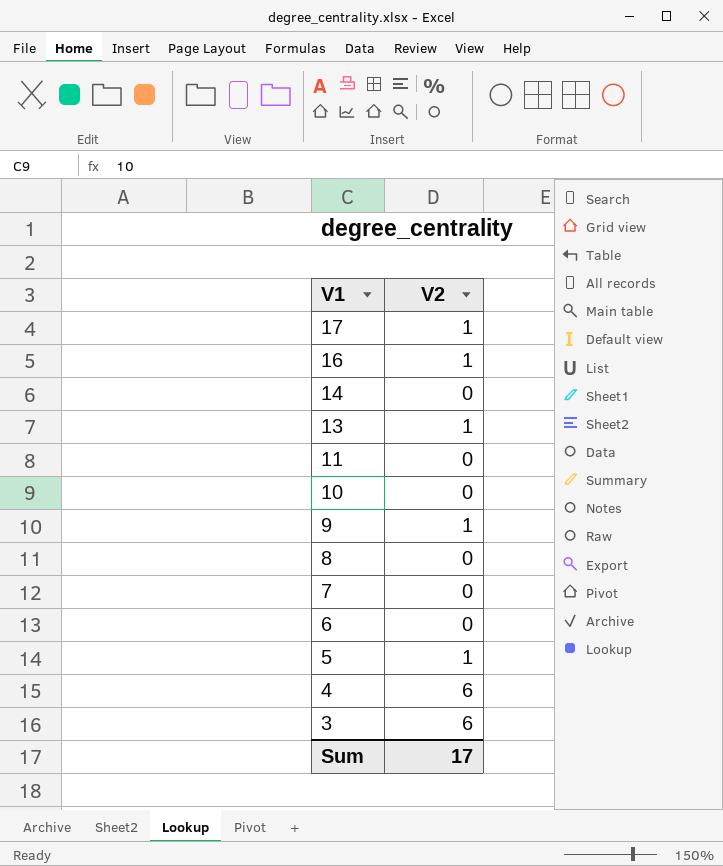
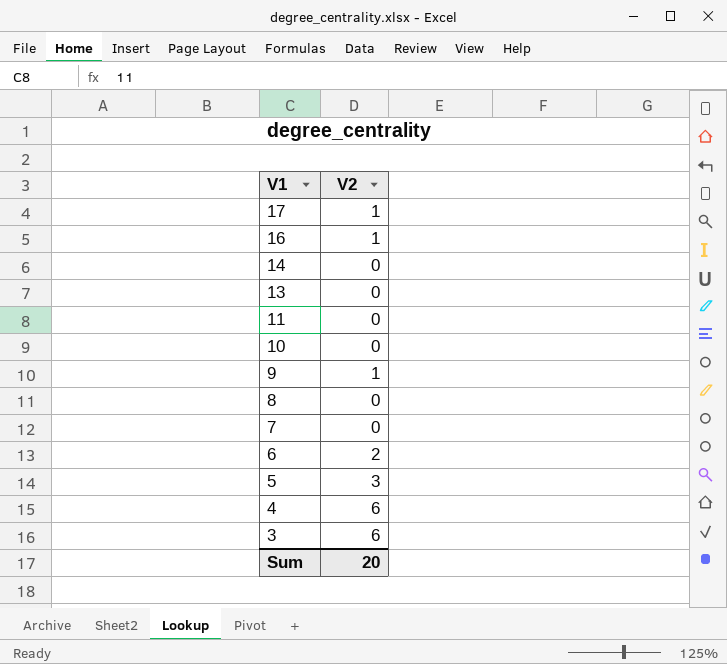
13 | V2: 1 -> 0
6 | V2: 0 -> 2
5 | V2: 1 -> 3
Sum | V2: 17 -> 20

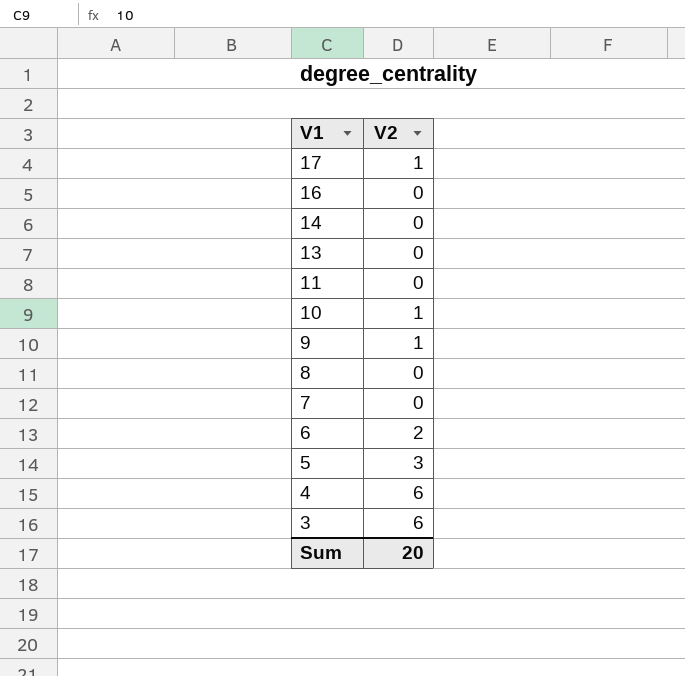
16 | V2: 1 -> 0
10 | V2: 0 -> 1

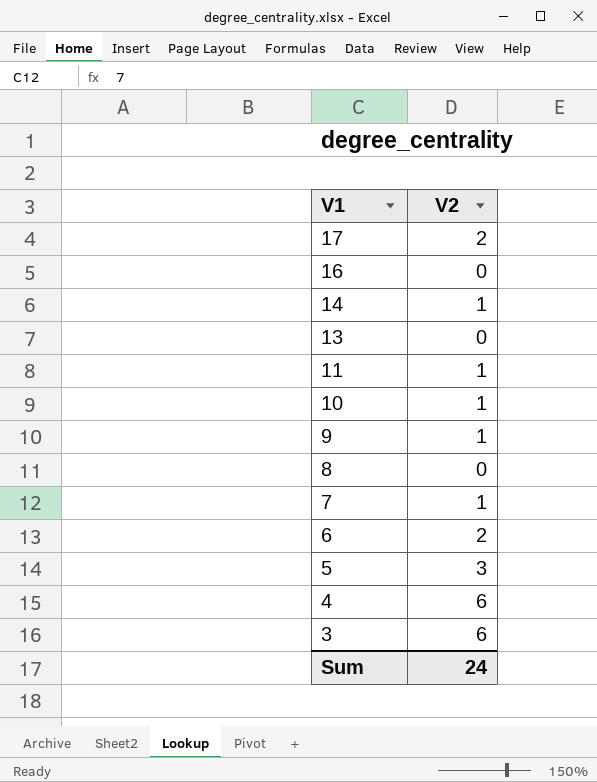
17 | V2: 1 -> 2
14 | V2: 0 -> 1
11 | V2: 0 -> 1
7 | V2: 0 -> 1
Sum | V2: 20 -> 24

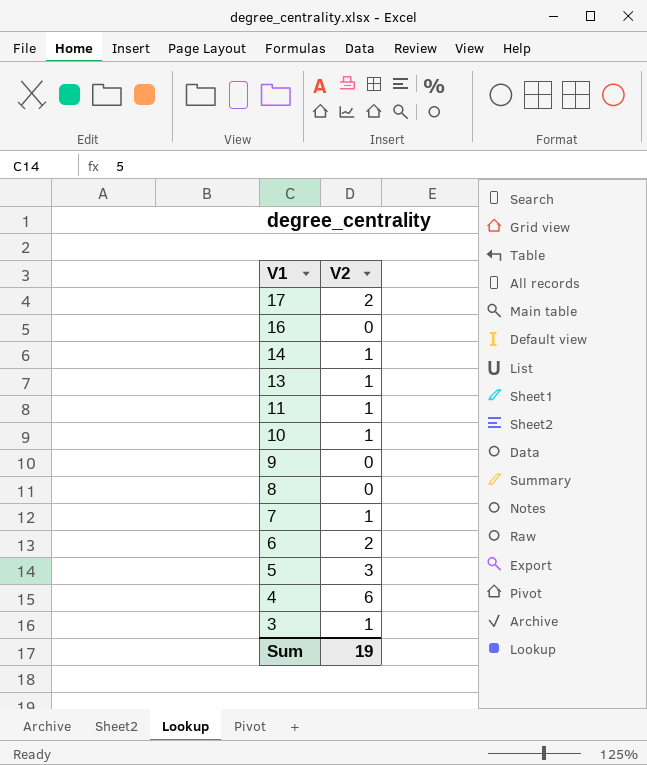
13 | V2: 0 -> 1
9 | V2: 1 -> 0
3 | V2: 6 -> 1
Sum | V2: 24 -> 19

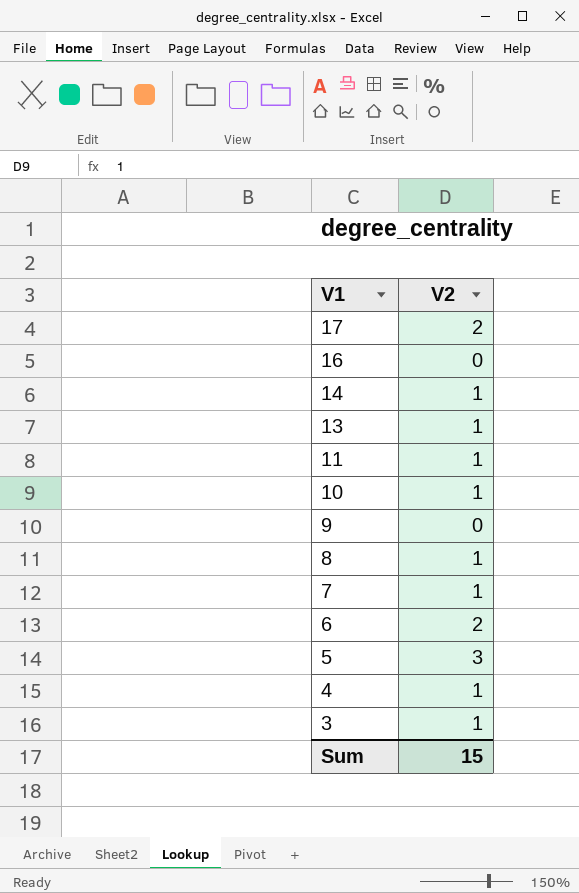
8 | V2: 0 -> 1
4 | V2: 6 -> 1
Sum | V2: 19 -> 15

